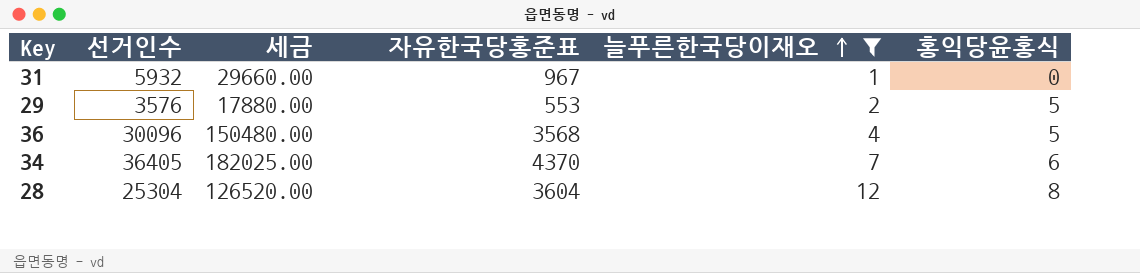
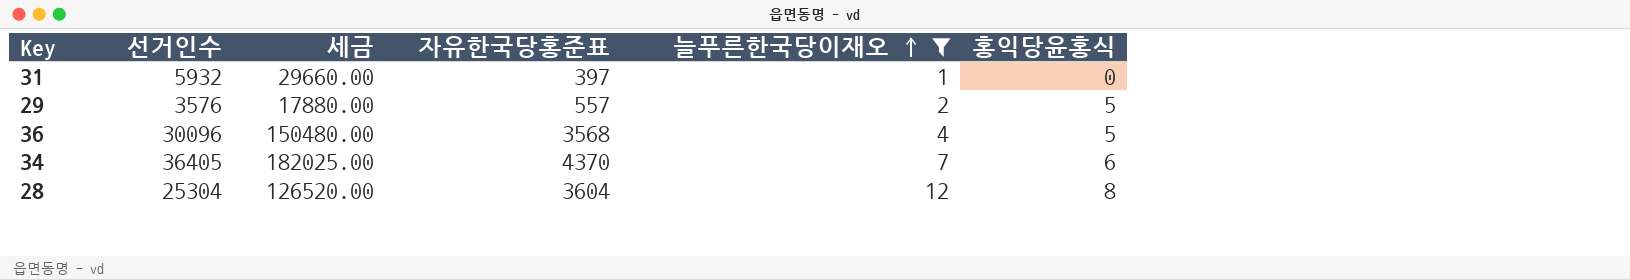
31 | 자유한국당홍준표: 967 -> 397
29 | 자유한국당홍준표: 553 -> 557

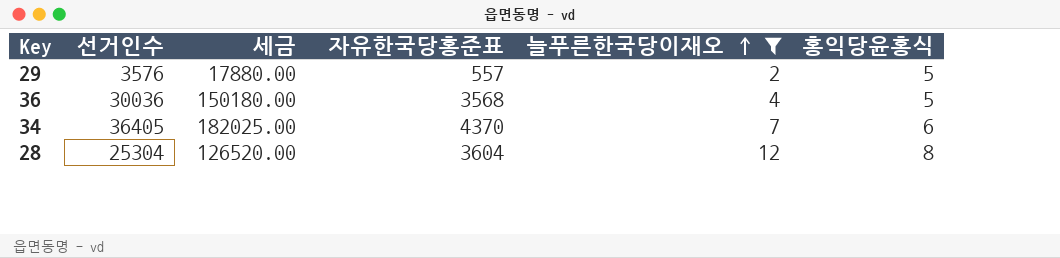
row 31: 5932 | 29660.00 | 397 | 1 | 0 -> none
36 | 선거인수: 30096 -> 30036
36 | 세금: 150480.00 -> 150180.00

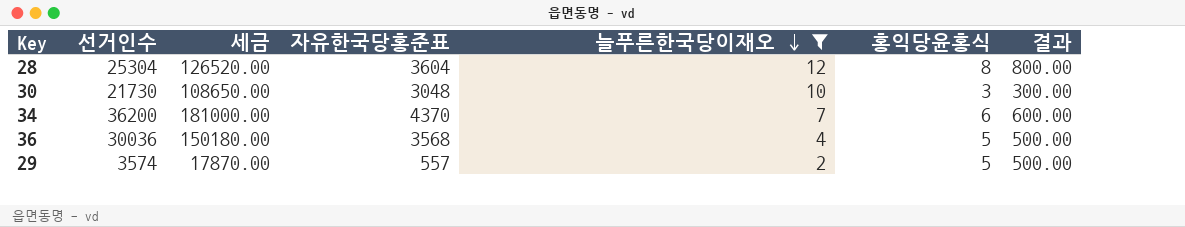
row order: 늘푸른한국당이재오 ascending -> 늘푸른한국당이재오 descending
column 결과 | formula: none -> [홍익당윤홍식] * 100
row 30: none -> 21730 | 108650.00 | 3048 | 10 | 3 | 300.00
34 | 선거인수: 36405 -> 36200
34 | 세금: 182025.00 -> 181000.00
29 | 선거인수: 3576 -> 3574
29 | 세금: 17880.00 -> 17870.00

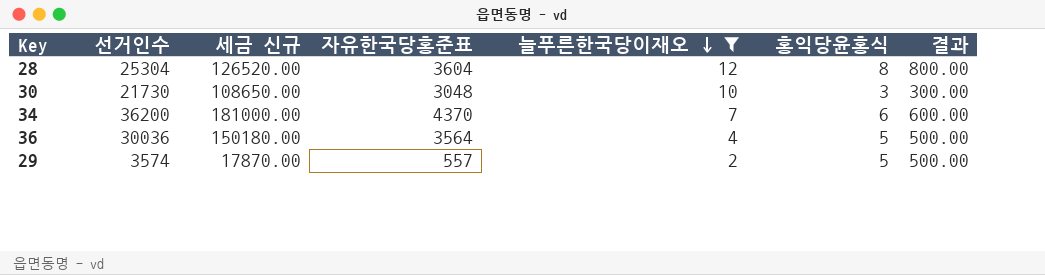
column name: 세금 -> 세금 신규
36 | 자유한국당홍준표: 3568 -> 3564

